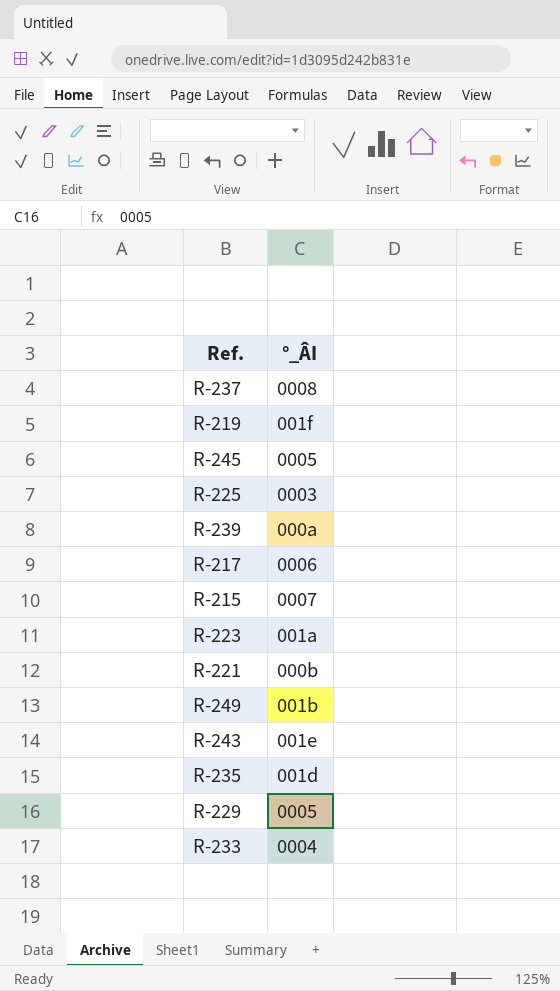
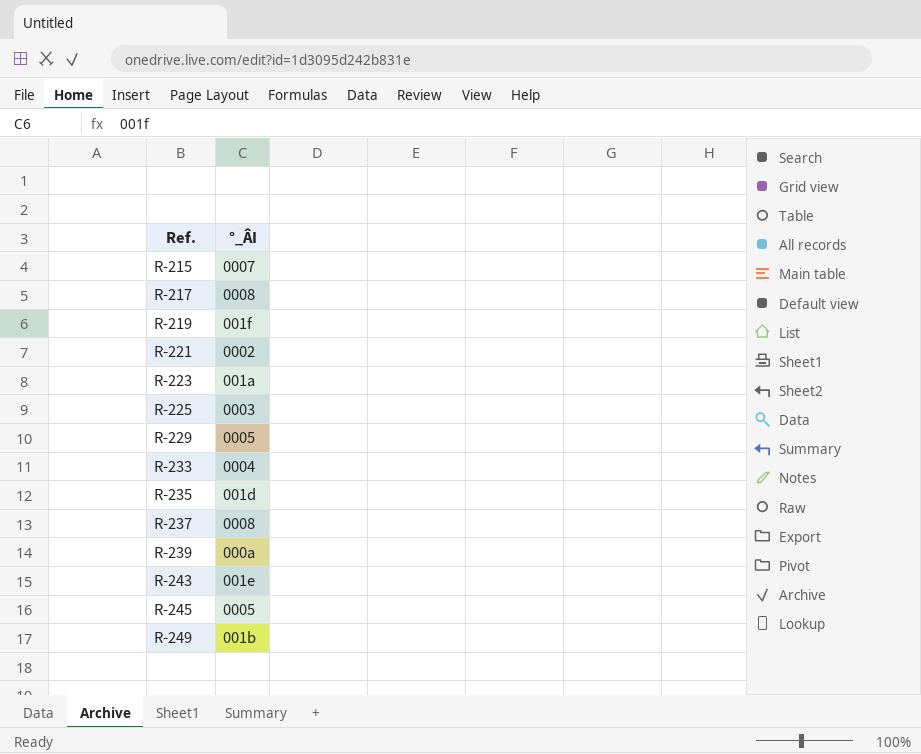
row order: none -> Ref. ascending
R-217 | °_ÂI: 0006 -> 0008
R-221 | °_ÂI: 000b -> 0002

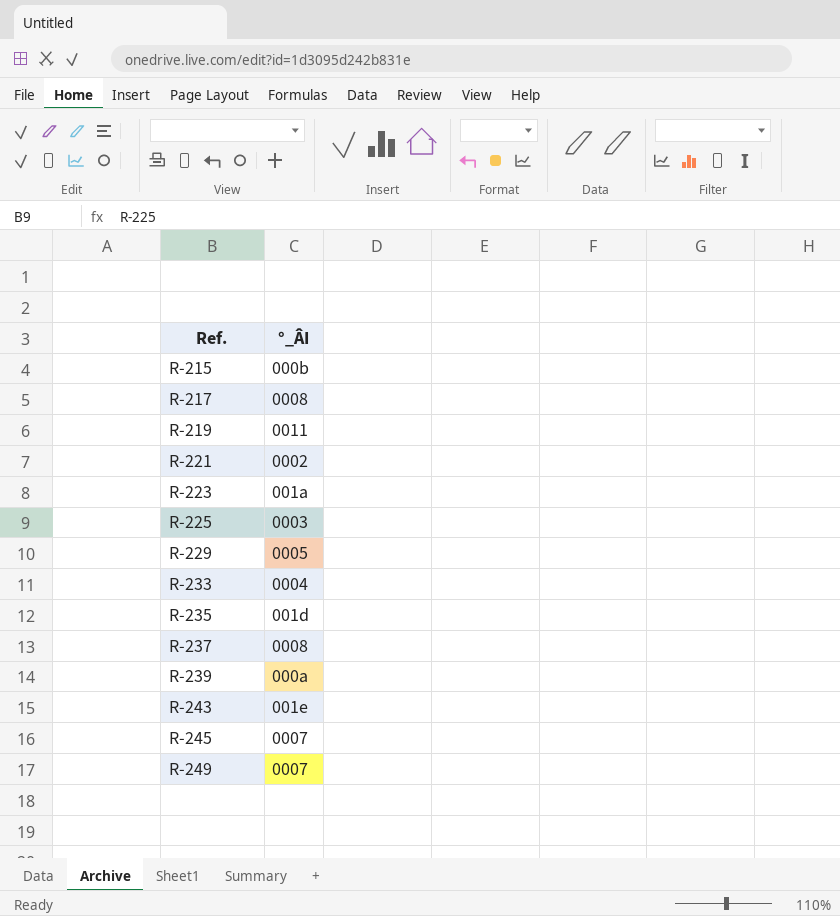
R-215 | °_ÂI: 0007 -> 000b
R-219 | °_ÂI: 001f -> 0011
R-245 | °_ÂI: 0005 -> 0007
R-249 | °_ÂI: 001b -> 0007

